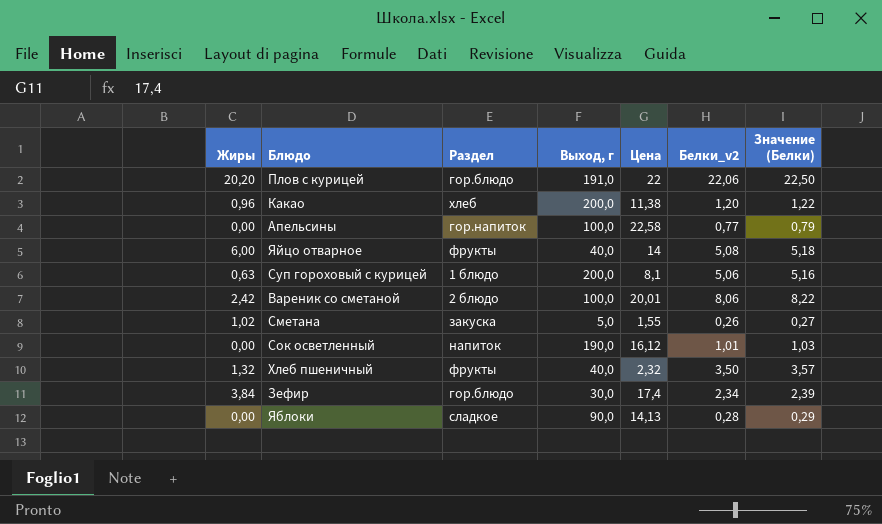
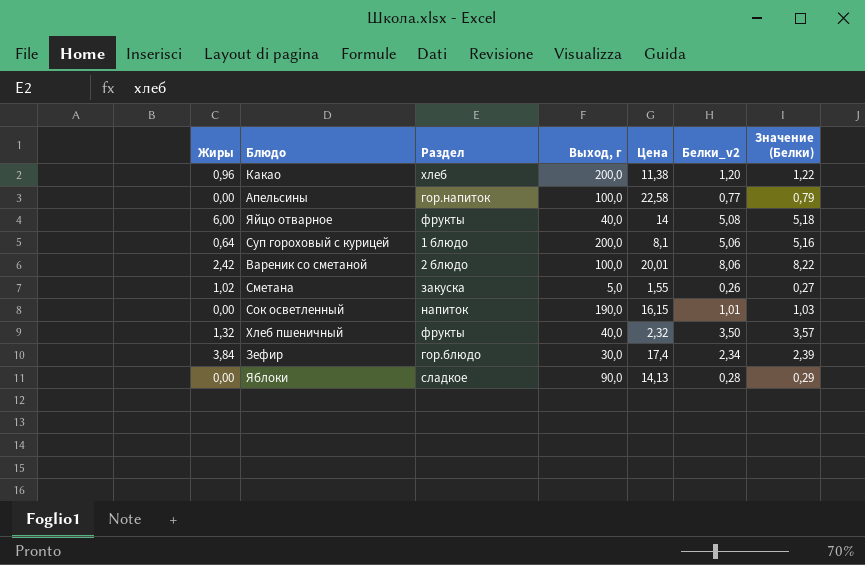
row Плов с курицей: 20,20 | гор.блюдо | 191,0 | 22 | 22,06 | 22,50 -> none
Суп гороховый с курицей | Жиры: 0,63 -> 0,64
Сок осветленный | Цена: 16,12 -> 16,15

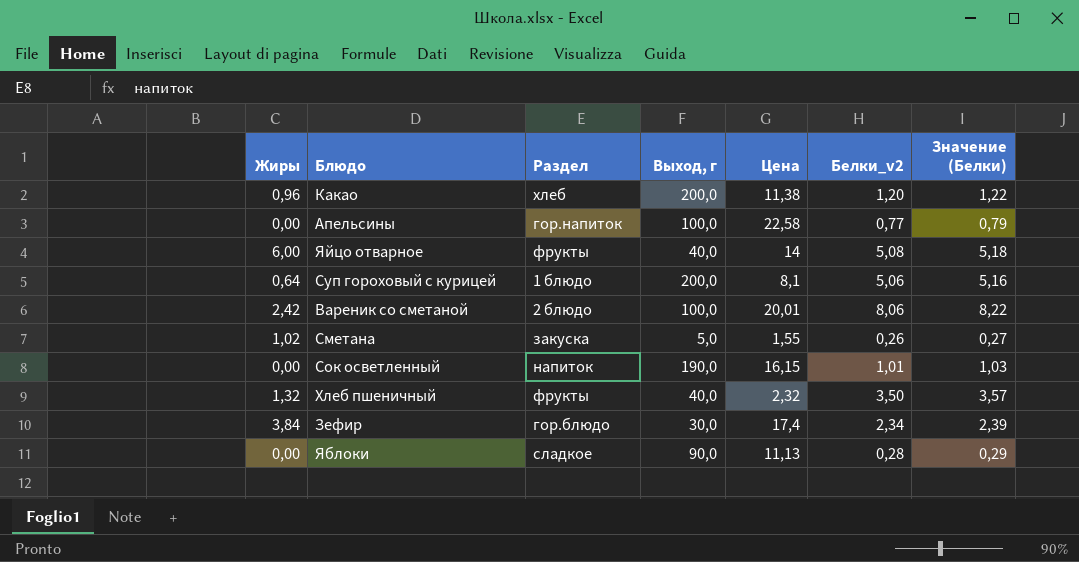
Яблоки | Цена: 14,13 -> 11,13

